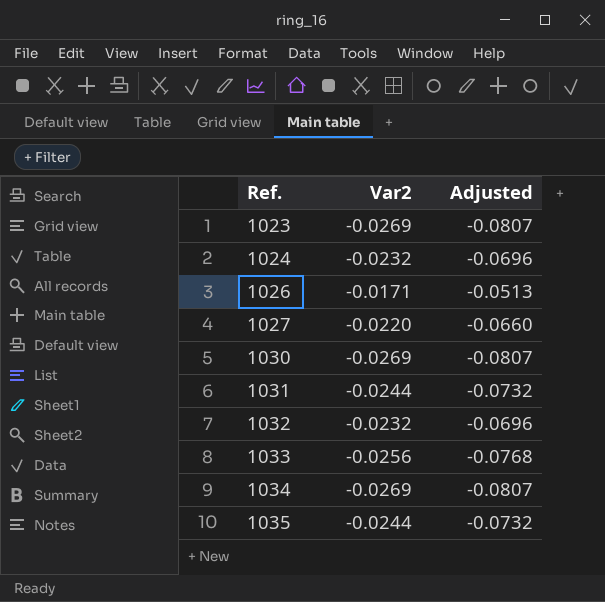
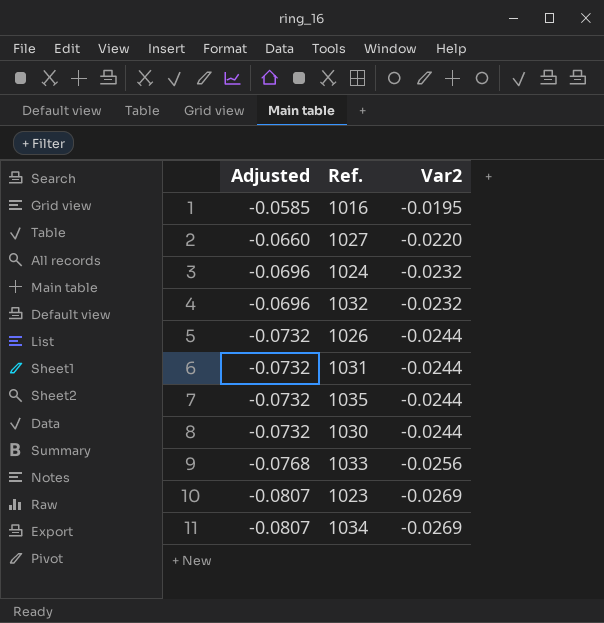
row order: Ref. ascending -> Adjusted descending
column Adjusted | position: 3 -> 1
row 1016: none -> -0.0585 | -0.0195
1026 | Adjusted: -0.0513 -> -0.0732
1026 | Var2: -0.0171 -> -0.0244
1030 | Adjusted: -0.0807 -> -0.0732
1030 | Var2: -0.0269 -> -0.0244

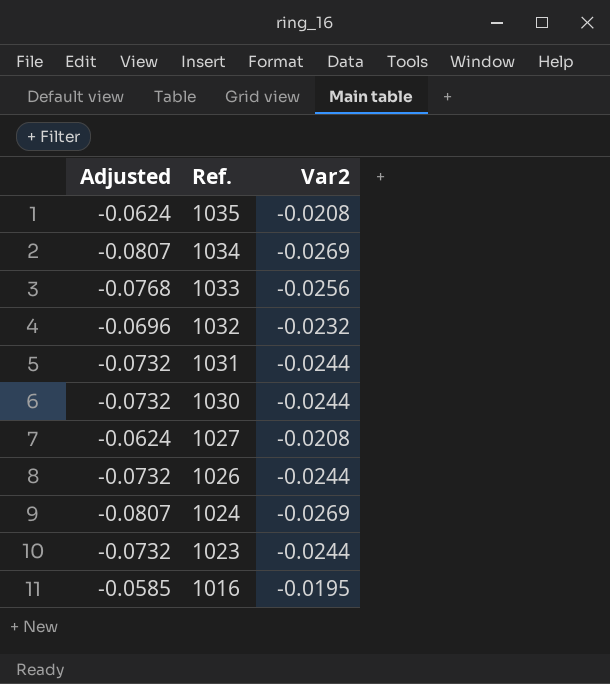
row order: Adjusted descending -> Ref. descending
1035 | Adjusted: -0.0732 -> -0.0624
1035 | Var2: -0.0244 -> -0.0208
1027 | Adjusted: -0.0660 -> -0.0624
1027 | Var2: -0.0220 -> -0.0208
1024 | Adjusted: -0.0696 -> -0.0807
1024 | Var2: -0.0232 -> -0.0269
1023 | Adjusted: -0.0807 -> -0.0732
1023 | Var2: -0.0269 -> -0.0244

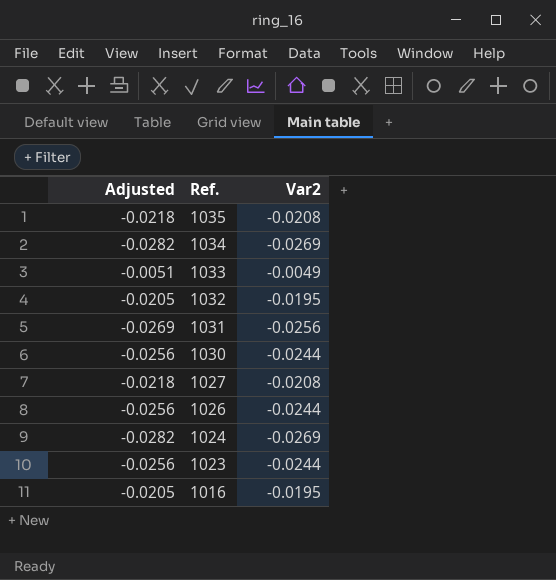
column Adjusted | formula: [Var2] * 3 -> [Var2] * 1.05
1033 | Var2: -0.0256 -> -0.0049
1032 | Var2: -0.0232 -> -0.0195
1031 | Var2: -0.0244 -> -0.0256

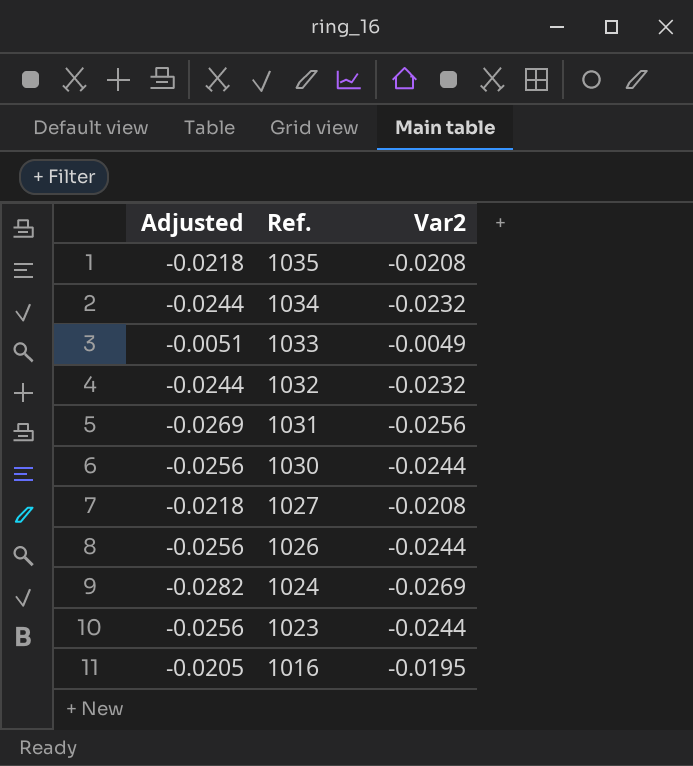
1034 | Adjusted: -0.0282 -> -0.0244
1034 | Var2: -0.0269 -> -0.0232
1032 | Adjusted: -0.0205 -> -0.0244
1032 | Var2: -0.0195 -> -0.0232

